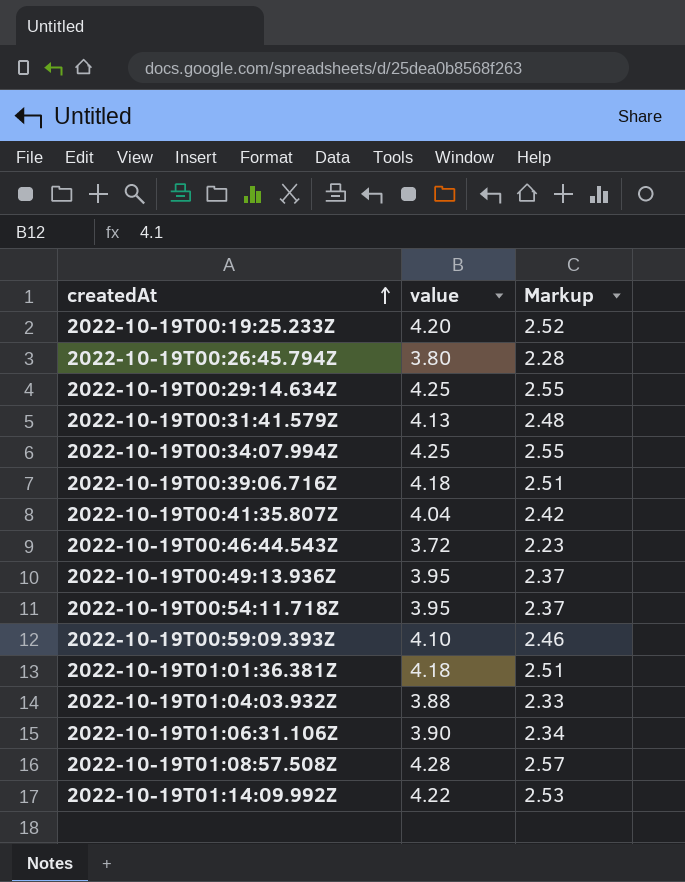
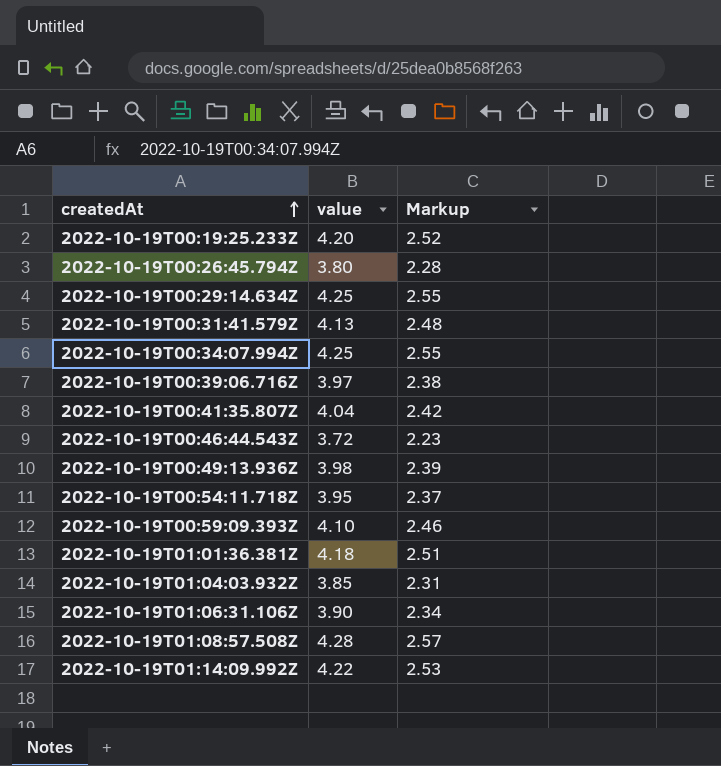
2022-10-19T00:39:06.716Z | value: 4.18 -> 3.97
2022-10-19T00:39:06.716Z | Markup: 2.51 -> 2.38
2022-10-19T00:49:13.936Z | value: 3.95 -> 3.98
2022-10-19T00:49:13.936Z | Markup: 2.37 -> 2.39
2022-10-19T01:04:03.932Z | value: 3.88 -> 3.85
2022-10-19T01:04:03.932Z | Markup: 2.33 -> 2.31

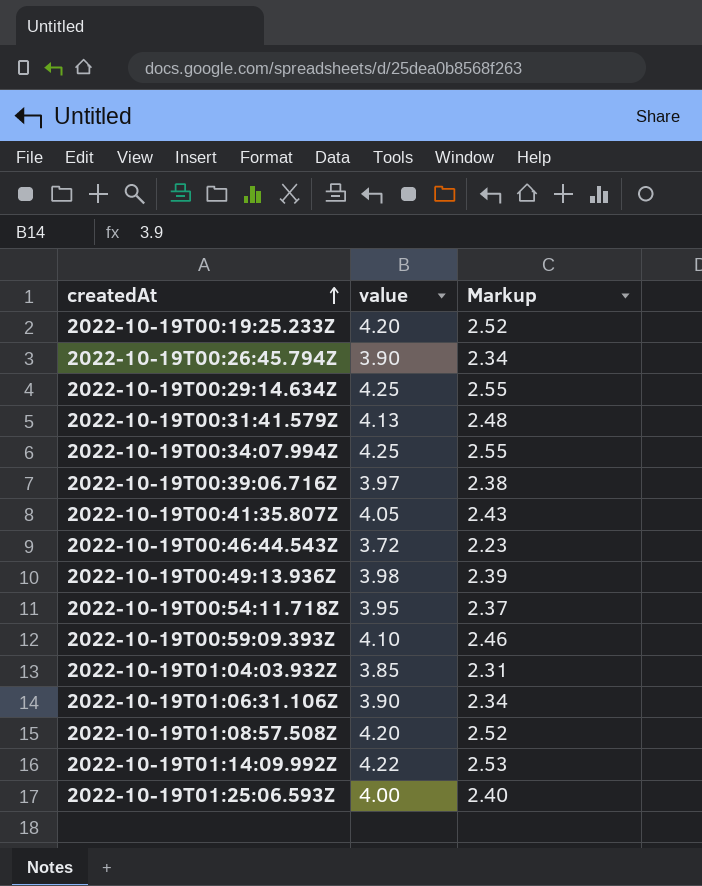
row 2022-10-19T01:01:36.381Z: 4.18 | 2.51 -> none
2022-10-19T00:26:45.794Z | value: 3.80 -> 3.90
2022-10-19T00:26:45.794Z | Markup: 2.28 -> 2.34
2022-10-19T00:41:35.807Z | value: 4.04 -> 4.05
2022-10-19T00:41:35.807Z | Markup: 2.42 -> 2.43
2022-10-19T01:08:57.508Z | value: 4.28 -> 4.20
2022-10-19T01:08:57.508Z | Markup: 2.57 -> 2.52
row 2022-10-19T01:25:06.593Z: none -> 4.00 | 2.40

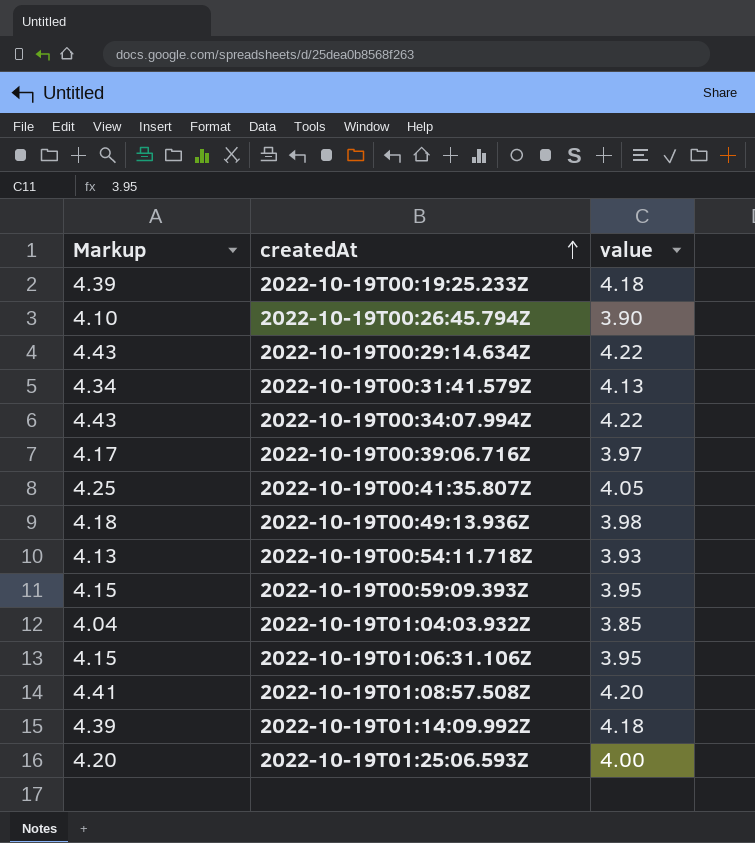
column Markup | formula: [value] * 0.6 -> [value] * 1.05
column Markup | position: 3 -> 1
row 2022-10-19T00:46:44.543Z: 3.72 | 2.23 -> none
2022-10-19T00:19:25.233Z | value: 4.20 -> 4.18
2022-10-19T00:29:14.634Z | value: 4.25 -> 4.22
2022-10-19T00:34:07.994Z | value: 4.25 -> 4.22
2022-10-19T00:54:11.718Z | value: 3.95 -> 3.93
2022-10-19T00:59:09.393Z | value: 4.10 -> 3.95
2022-10-19T01:06:31.106Z | value: 3.90 -> 3.95
2022-10-19T01:14:09.992Z | value: 4.22 -> 4.18

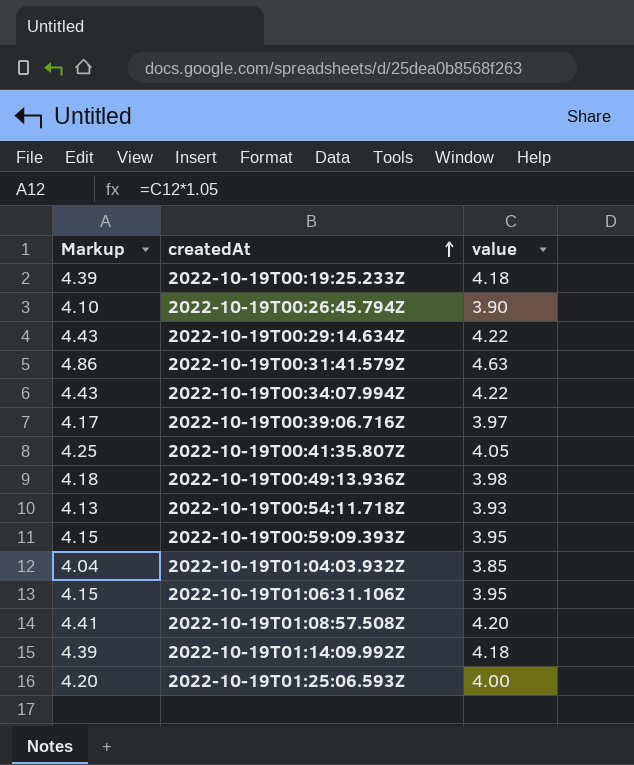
2022-10-19T00:31:41.579Z | Markup: 4.34 -> 4.86
2022-10-19T00:31:41.579Z | value: 4.13 -> 4.63

